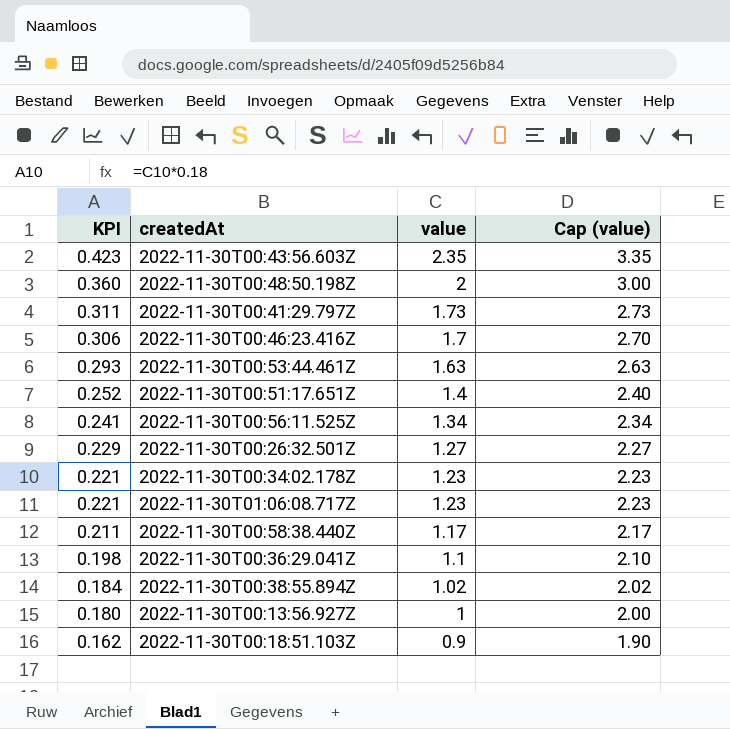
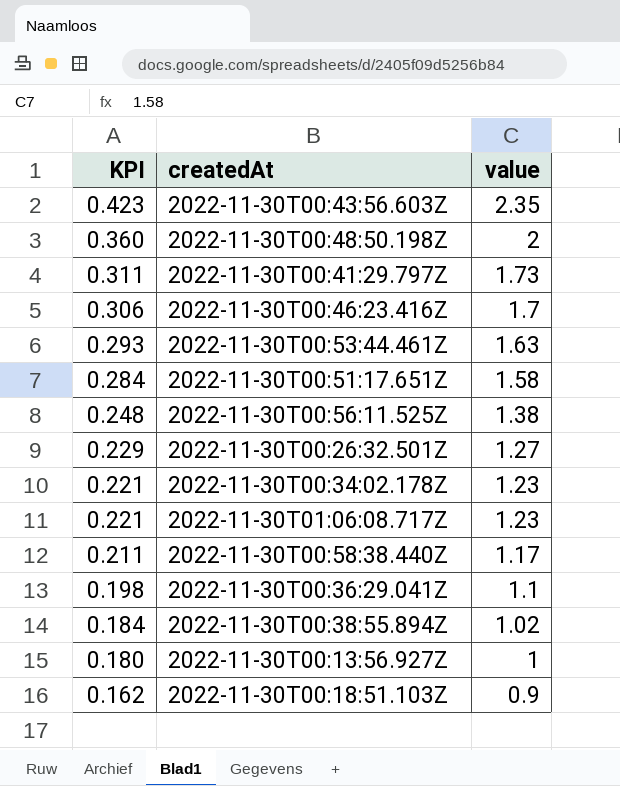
column Cap (value) | formula: [value] + 1 -> none
2022-11-30T00:51:17.651Z | KPI: 0.252 -> 0.284
2022-11-30T00:51:17.651Z | value: 1.4 -> 1.58
2022-11-30T00:56:11.525Z | KPI: 0.241 -> 0.248
2022-11-30T00:56:11.525Z | value: 1.34 -> 1.38

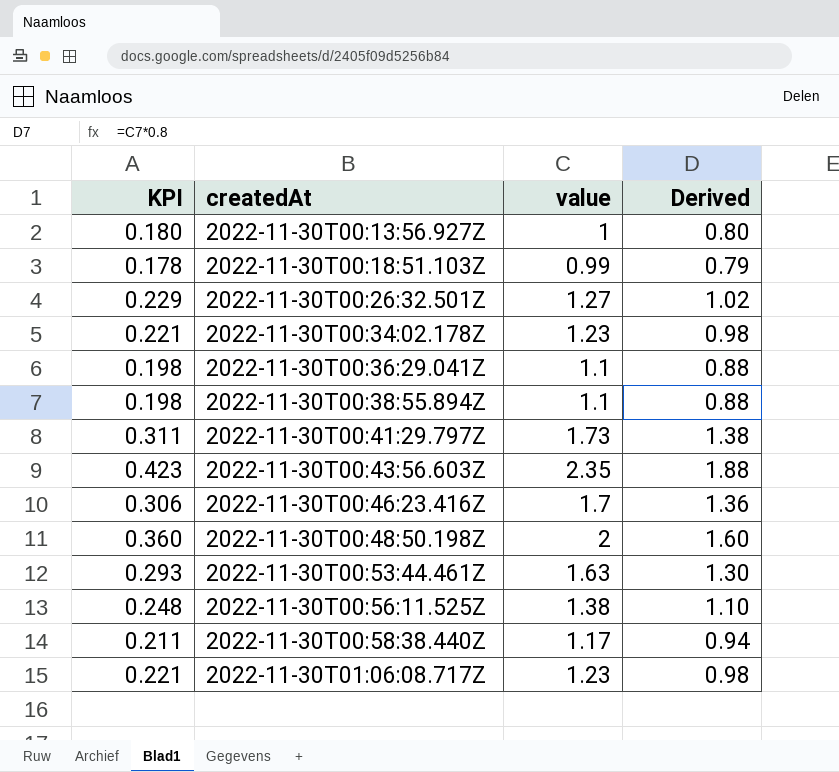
row order: KPI descending -> createdAt ascending
column Derived | formula: none -> [value] * 0.8
row 2022-11-30T00:51:17.651Z: 0.284 | 1.58 -> none
2022-11-30T00:18:51.103Z | KPI: 0.162 -> 0.178
2022-11-30T00:18:51.103Z | value: 0.9 -> 0.99
2022-11-30T00:38:55.894Z | KPI: 0.184 -> 0.198
2022-11-30T00:38:55.894Z | value: 1.02 -> 1.1

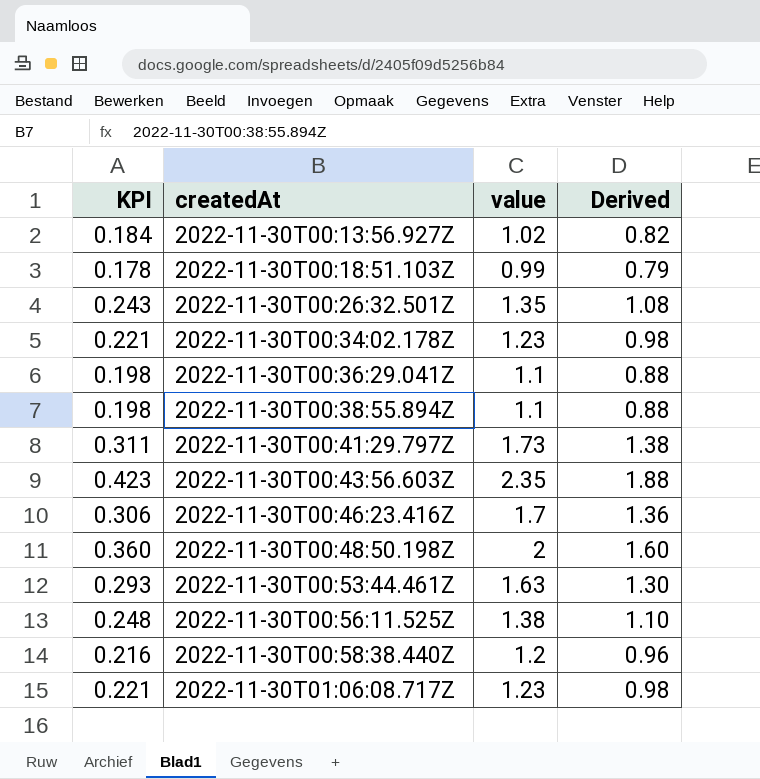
2022-11-30T00:13:56.927Z | KPI: 0.180 -> 0.184
2022-11-30T00:13:56.927Z | value: 1 -> 1.02
2022-11-30T00:13:56.927Z | Derived: 0.80 -> 0.82
2022-11-30T00:26:32.501Z | KPI: 0.229 -> 0.243
2022-11-30T00:26:32.501Z | value: 1.27 -> 1.35
2022-11-30T00:26:32.501Z | Derived: 1.02 -> 1.08
2022-11-30T00:58:38.440Z | KPI: 0.211 -> 0.216
2022-11-30T00:58:38.440Z | value: 1.17 -> 1.2
2022-11-30T00:58:38.440Z | Derived: 0.94 -> 0.96

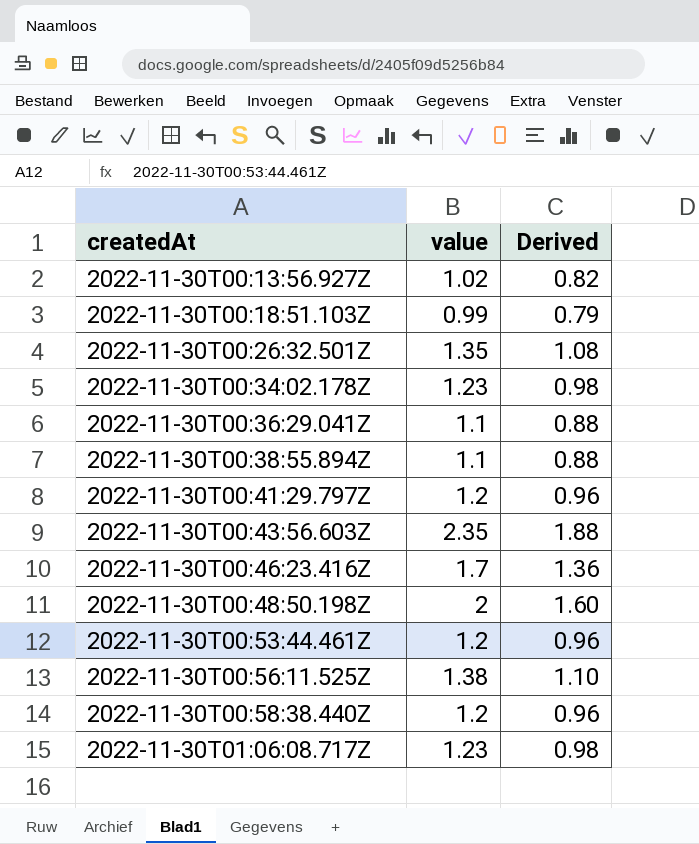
column KPI | formula: [value] * 0.18 -> none
2022-11-30T00:41:29.797Z | value: 1.73 -> 1.2
2022-11-30T00:41:29.797Z | Derived: 1.38 -> 0.96
2022-11-30T00:53:44.461Z | value: 1.63 -> 1.2
2022-11-30T00:53:44.461Z | Derived: 1.30 -> 0.96

